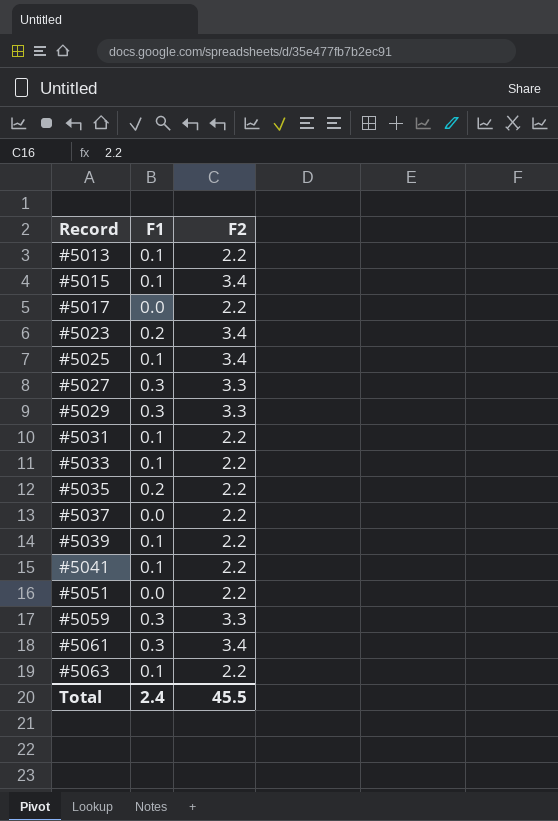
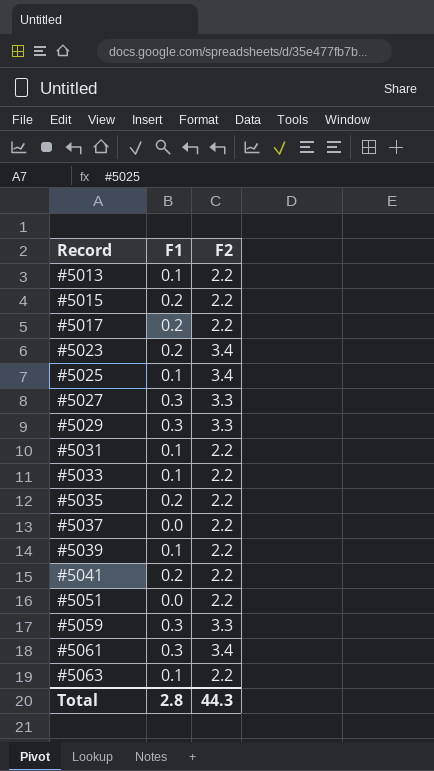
#5015 | F1: 0.1 -> 0.2
#5015 | F2: 3.4 -> 2.2
#5017 | F1: 0.0 -> 0.2
#5041 | F1: 0.1 -> 0.2
Total | F1: 2.4 -> 2.8
Total | F2: 45.5 -> 44.3

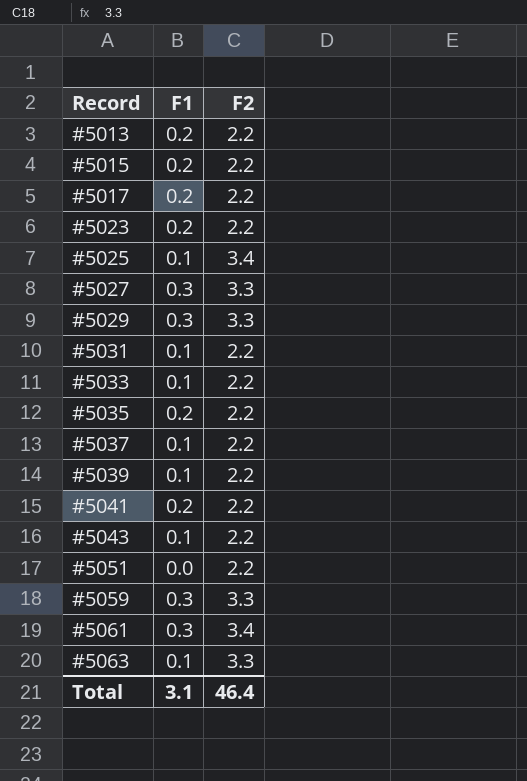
#5013 | F1: 0.1 -> 0.2
#5023 | F2: 3.4 -> 2.2
#5037 | F1: 0.0 -> 0.1
row #5043: none -> 0.1 | 2.2
#5063 | F2: 2.2 -> 3.3
Total | F1: 2.8 -> 3.1
Total | F2: 44.3 -> 46.4

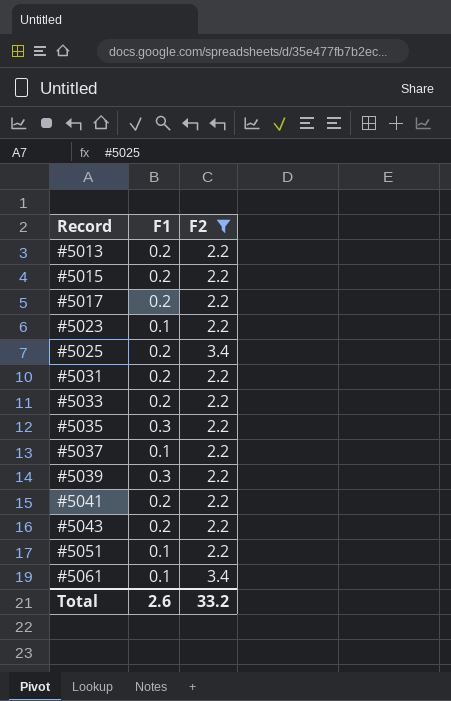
filter: none -> F2 != 3.3
#5023 | F1: 0.2 -> 0.1
#5025 | F1: 0.1 -> 0.2
#5031 | F1: 0.1 -> 0.2
#5033 | F1: 0.1 -> 0.2
#5035 | F1: 0.2 -> 0.3
#5039 | F1: 0.1 -> 0.3
#5043 | F1: 0.1 -> 0.2
#5051 | F1: 0.0 -> 0.1
#5061 | F1: 0.3 -> 0.1
Total | F1: 3.1 -> 2.6
Total | F2: 46.4 -> 33.2

